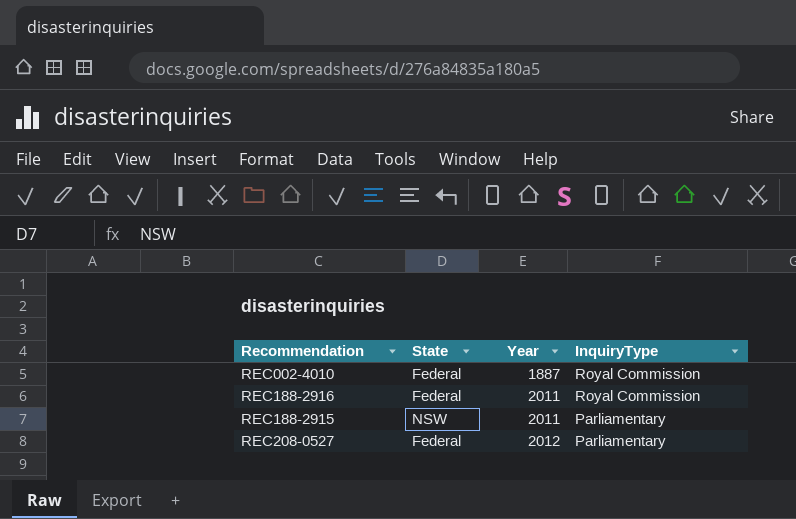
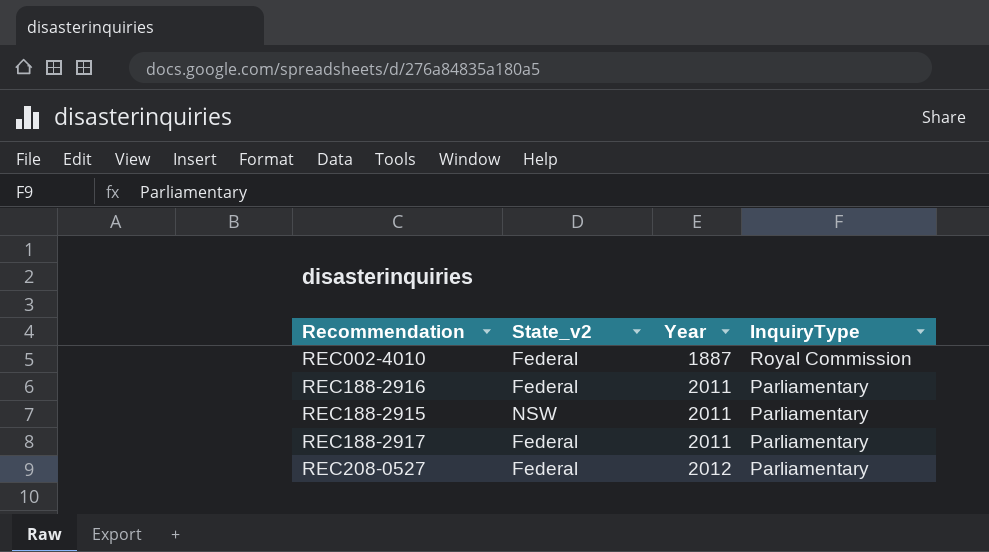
column name: State -> State_v2
REC188-2916 | InquiryType: Royal Commission -> Parliamentary
row REC188-2917: none -> Federal | 2011 | Parliamentary

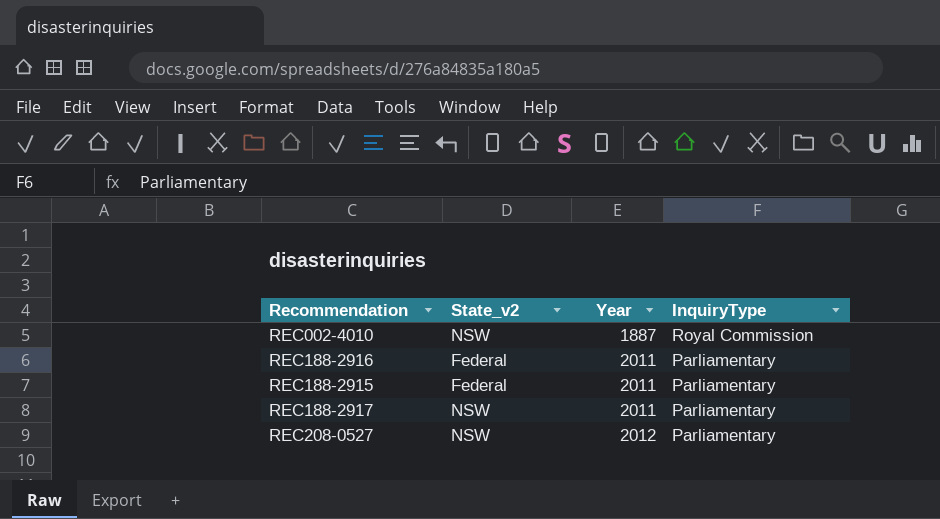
REC002-4010 | State_v2: Federal -> NSW
REC188-2915 | State_v2: NSW -> Federal
REC188-2917 | State_v2: Federal -> NSW
REC208-0527 | State_v2: Federal -> NSW

